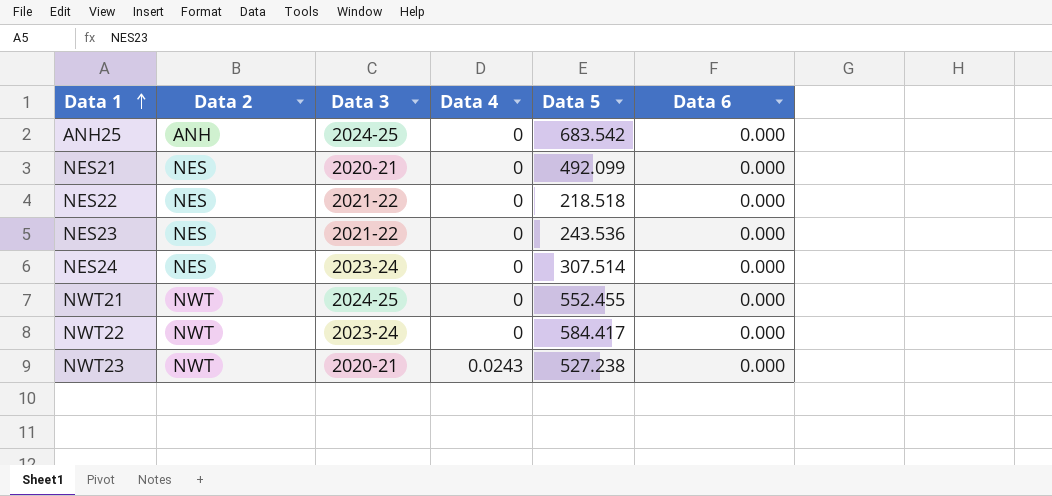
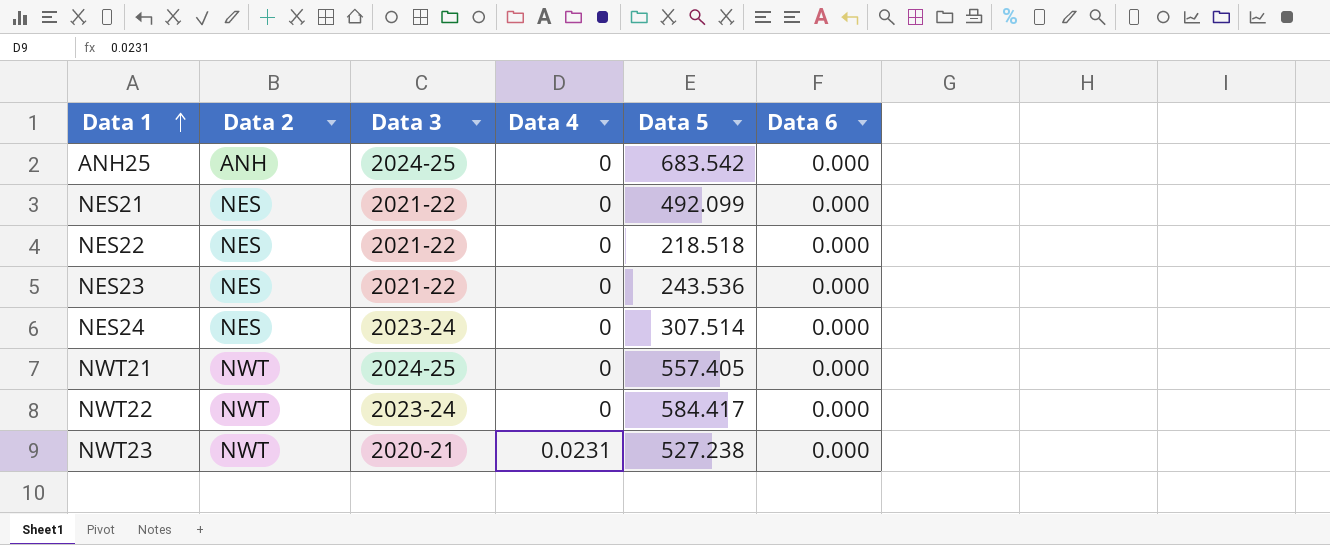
NES21 | Data 3: 2020-21 -> 2021-22
NWT21 | Data 5: 552.455 -> 557.405
NWT23 | Data 4: 0.0243 -> 0.0231

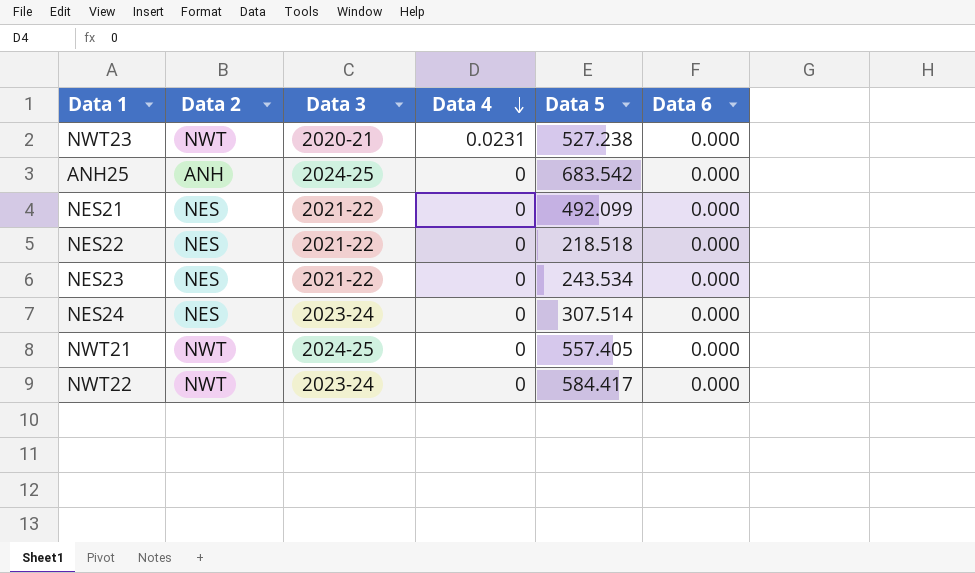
row order: Data 1 ascending -> Data 4 descending
NES23 | Data 5: 243.536 -> 243.534

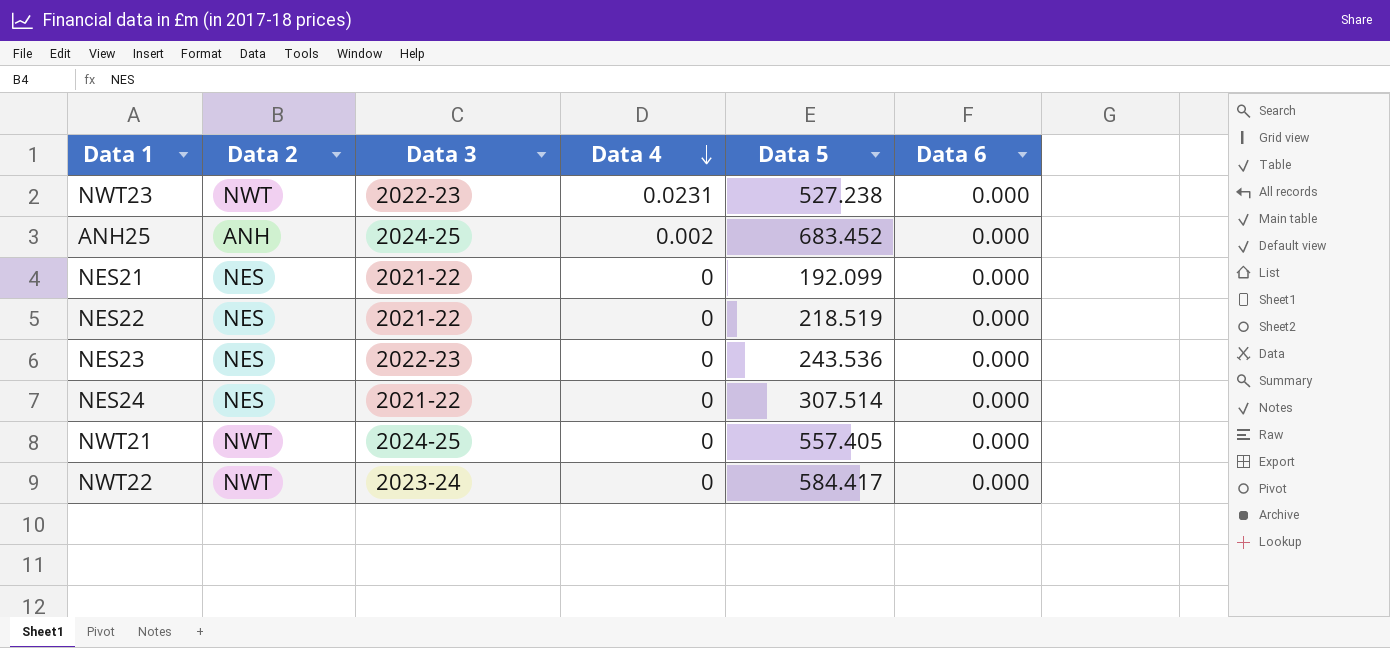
NWT23 | Data 3: 2020-21 -> 2022-23
ANH25 | Data 4: 0 -> 0.002
ANH25 | Data 5: 683.542 -> 683.452
NES21 | Data 5: 492.099 -> 192.099
NES22 | Data 5: 218.518 -> 218.519
NES23 | Data 3: 2021-22 -> 2022-23
NES23 | Data 5: 243.534 -> 243.536
NES24 | Data 3: 2023-24 -> 2021-22

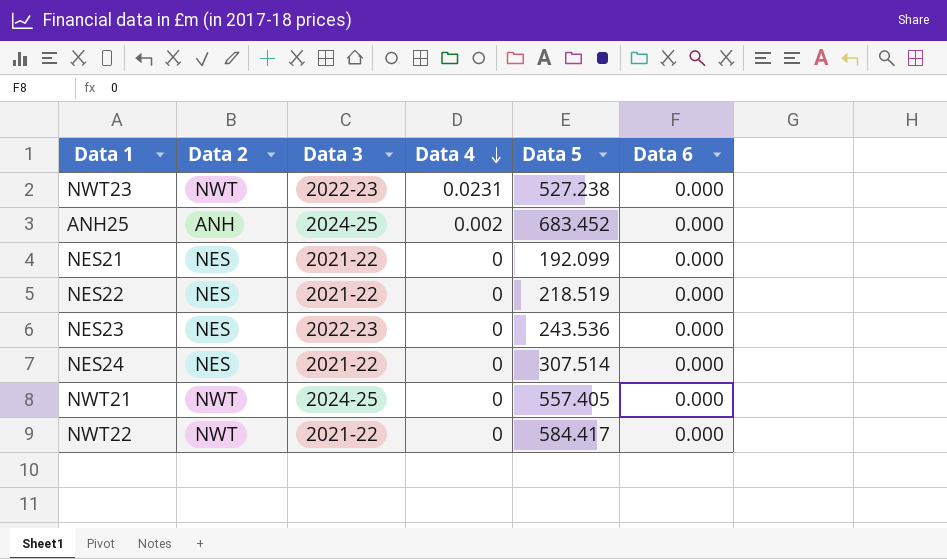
NWT22 | Data 3: 2023-24 -> 2021-22

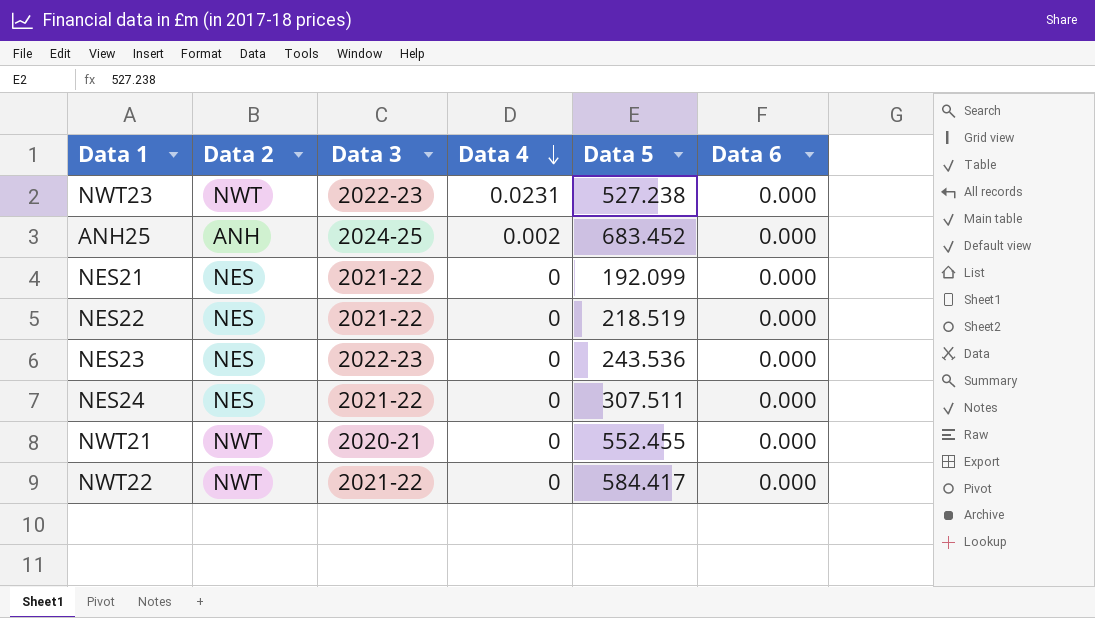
NES24 | Data 5: 307.514 -> 307.511
NWT21 | Data 3: 2024-25 -> 2020-21
NWT21 | Data 5: 557.405 -> 552.455

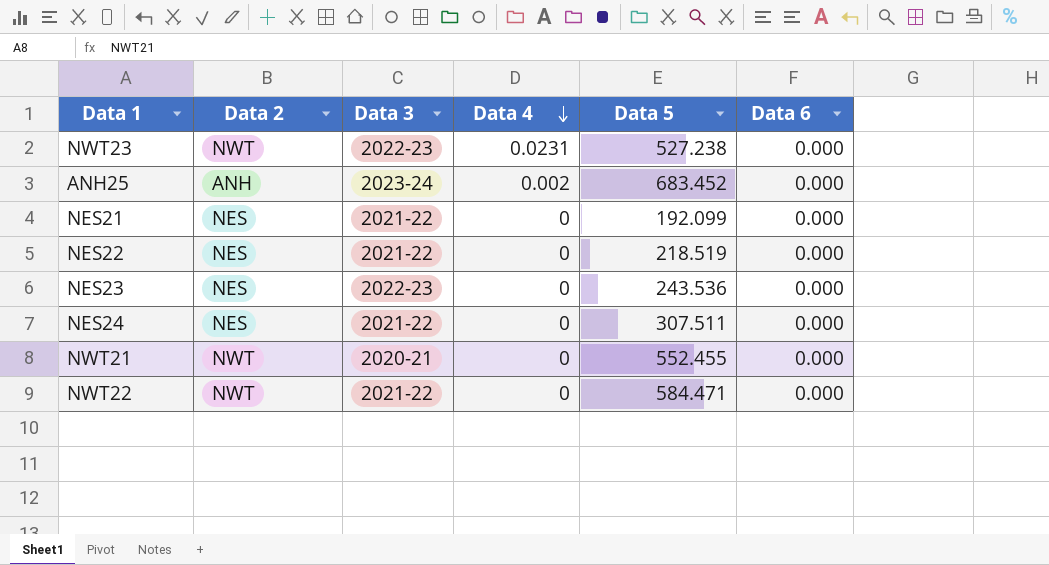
ANH25 | Data 3: 2024-25 -> 2023-24
NWT22 | Data 5: 584.417 -> 584.471

